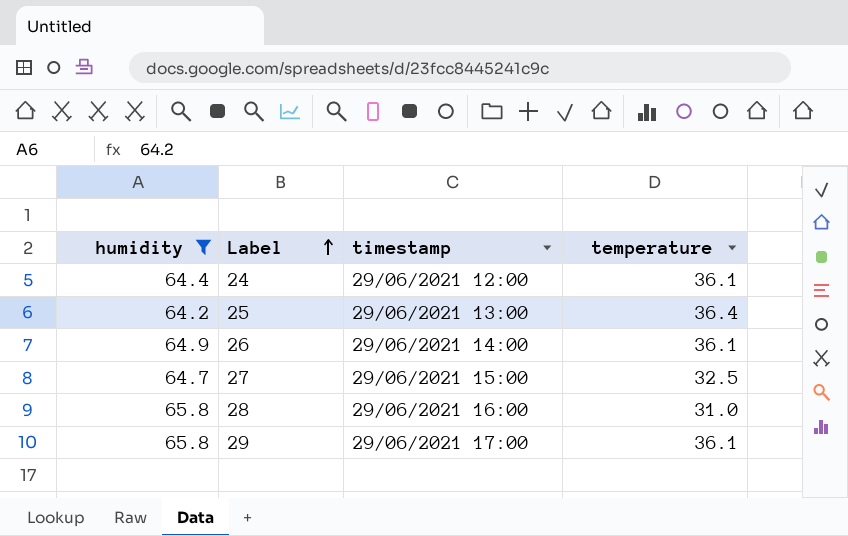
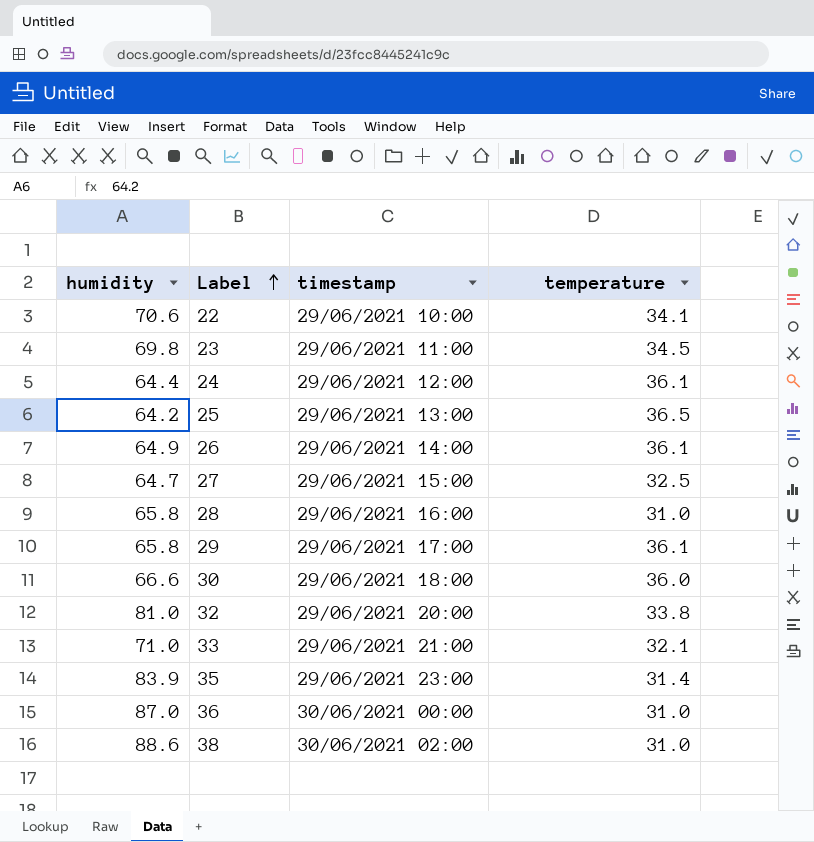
filter: humidity <= 65.8 -> none
25 | temperature: 36.4 -> 36.5

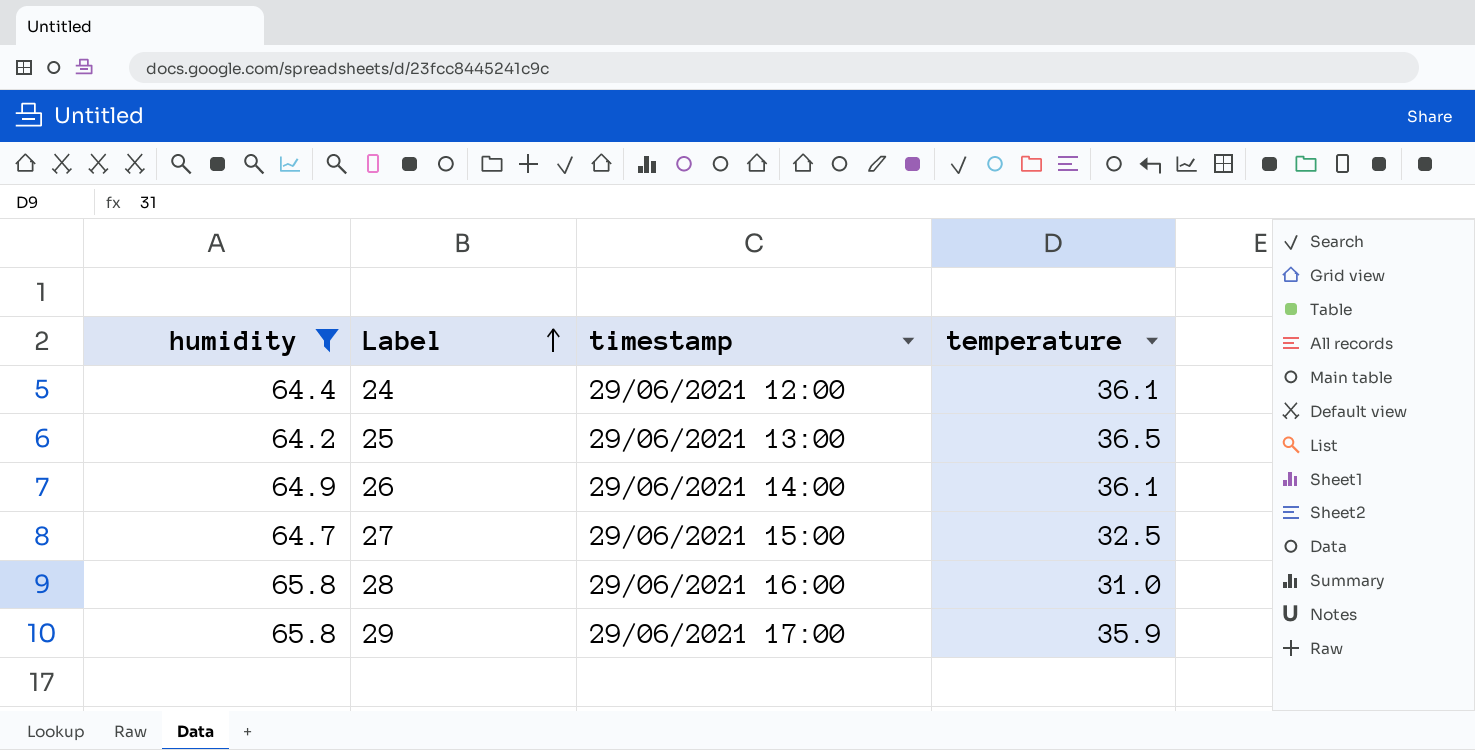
filter: none -> humidity <= 65.8
29 | temperature: 36.1 -> 35.9

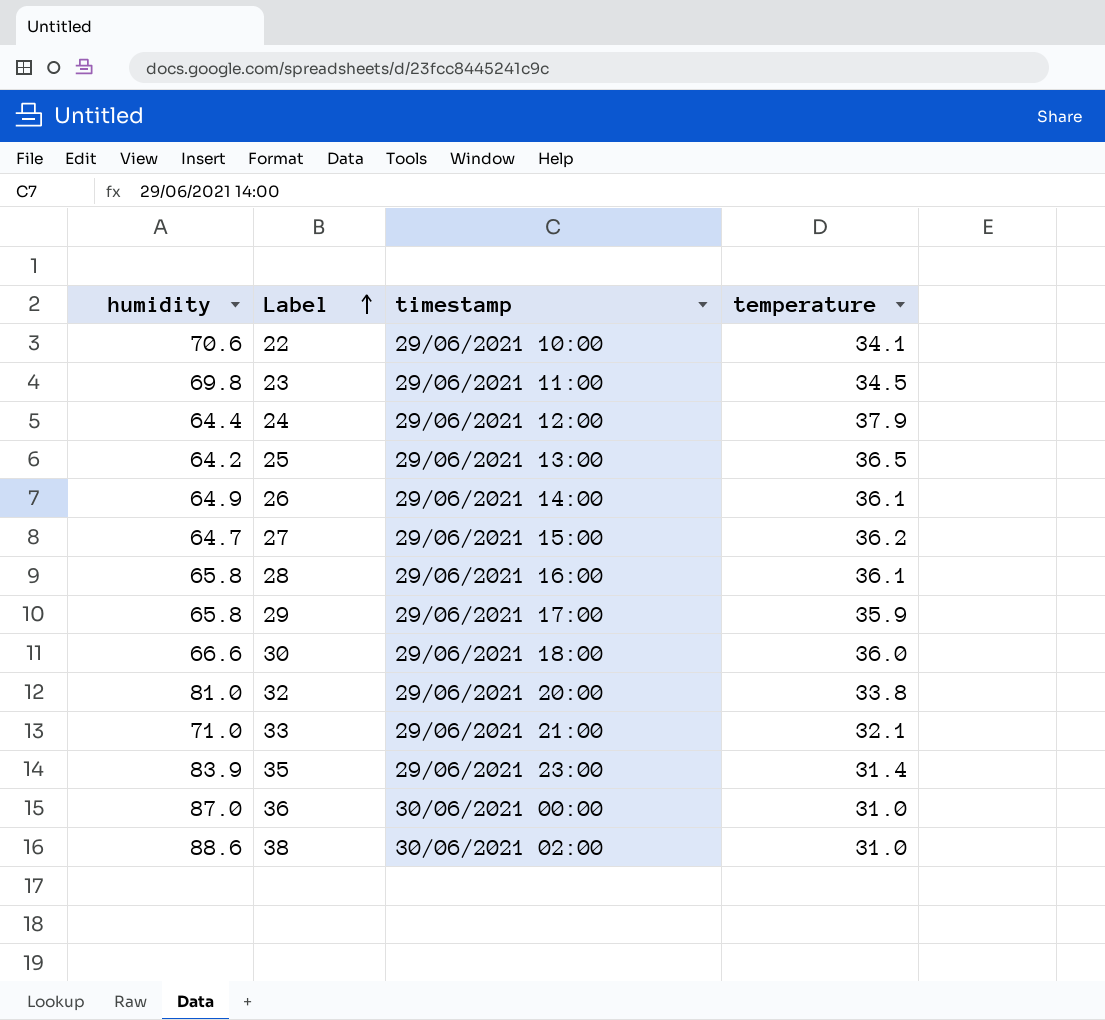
filter: humidity <= 65.8 -> none
24 | temperature: 36.1 -> 37.9
27 | temperature: 32.5 -> 36.2
28 | temperature: 31.0 -> 36.1

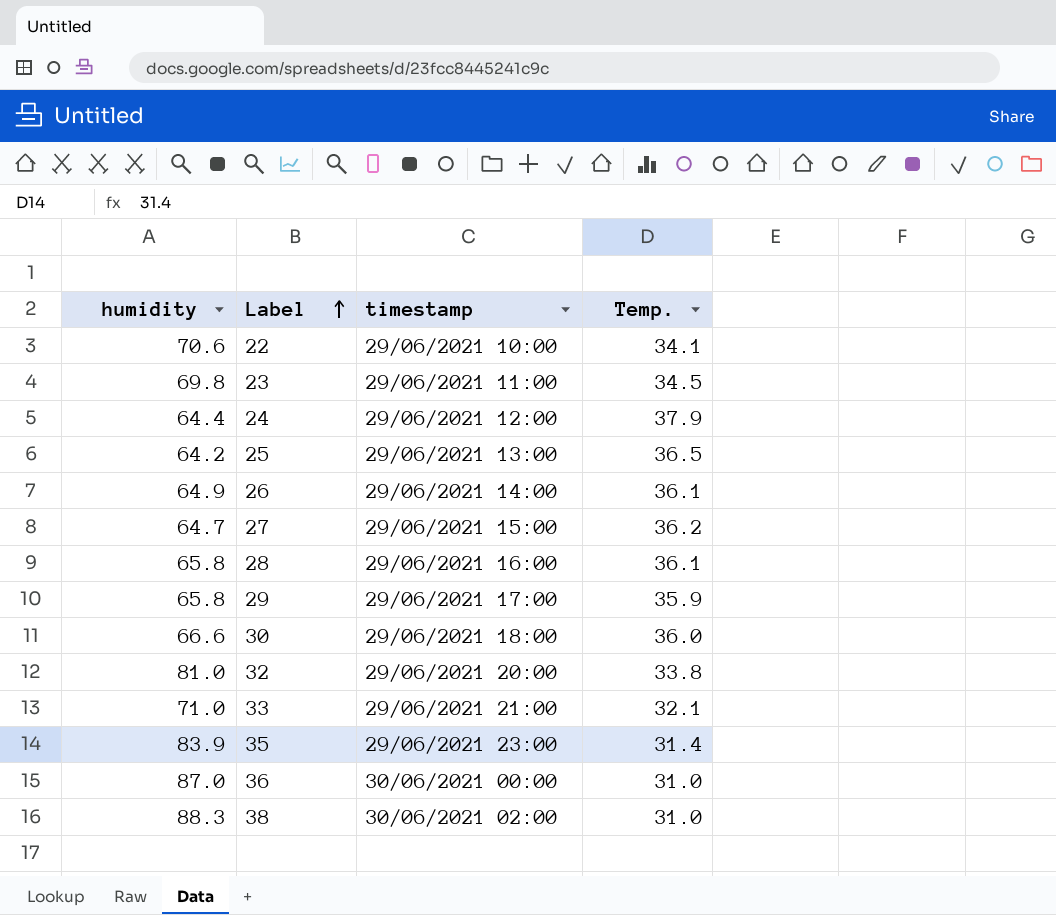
column name: temperature -> Temp.
38 | humidity: 88.6 -> 88.3

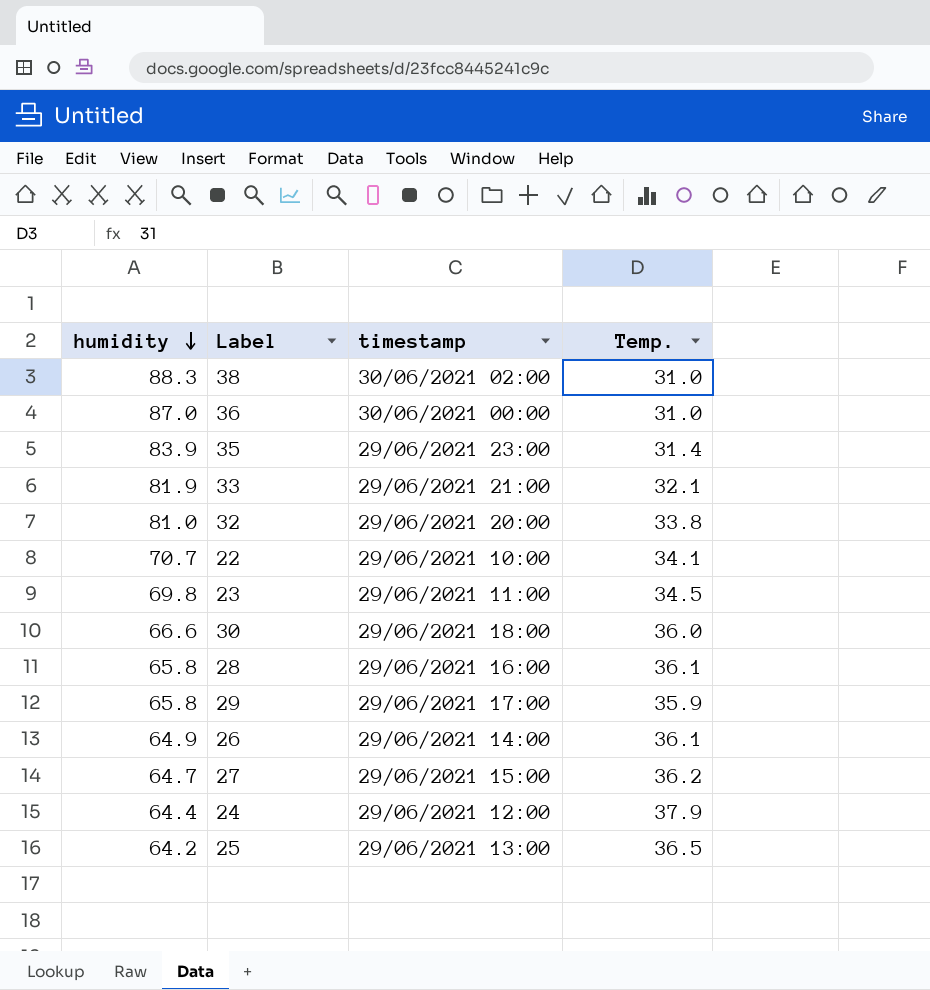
row order: Label ascending -> humidity descending
33 | humidity: 71.0 -> 81.9
22 | humidity: 70.6 -> 70.7

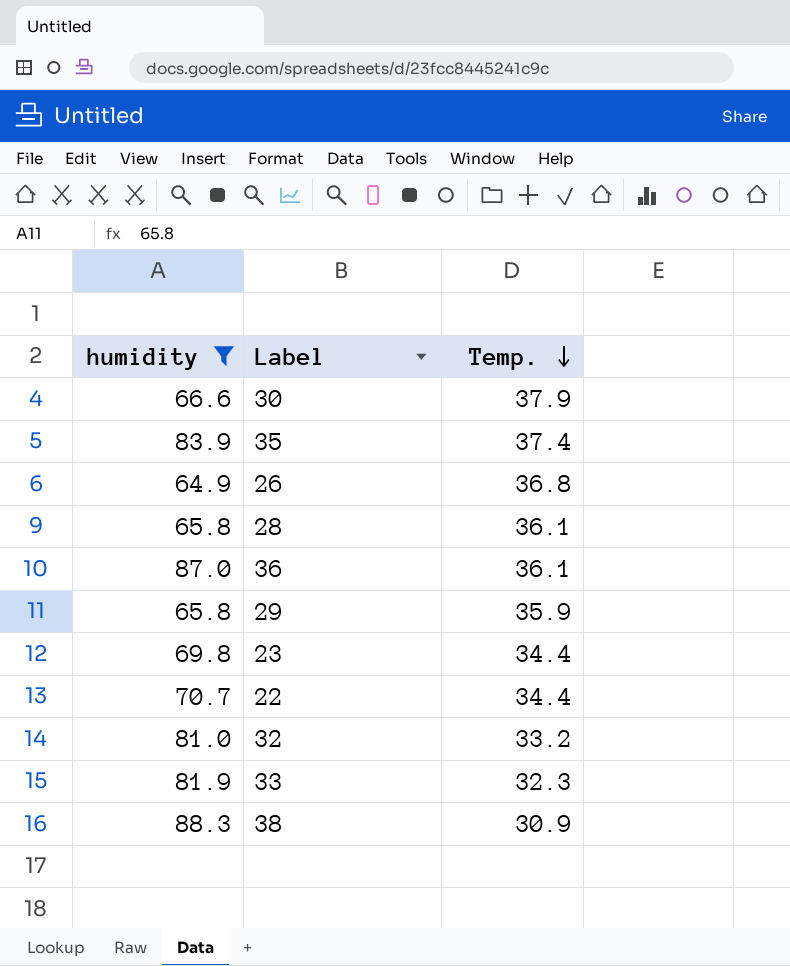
filter: none -> humidity >= 64.9
row order: humidity descending -> Temp. descending
column timestamp | position: 3 -> none
30 | Temp.: 36.0 -> 37.9
35 | Temp.: 31.4 -> 37.4
26 | Temp.: 36.1 -> 36.8
36 | Temp.: 31.0 -> 36.1
23 | Temp.: 34.5 -> 34.4
22 | Temp.: 34.1 -> 34.4
32 | Temp.: 33.8 -> 33.2
33 | Temp.: 32.1 -> 32.3
38 | Temp.: 31.0 -> 30.9

